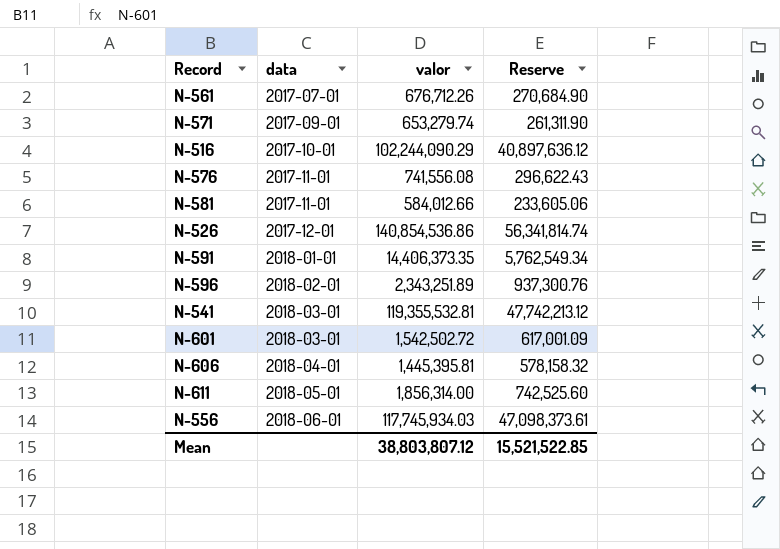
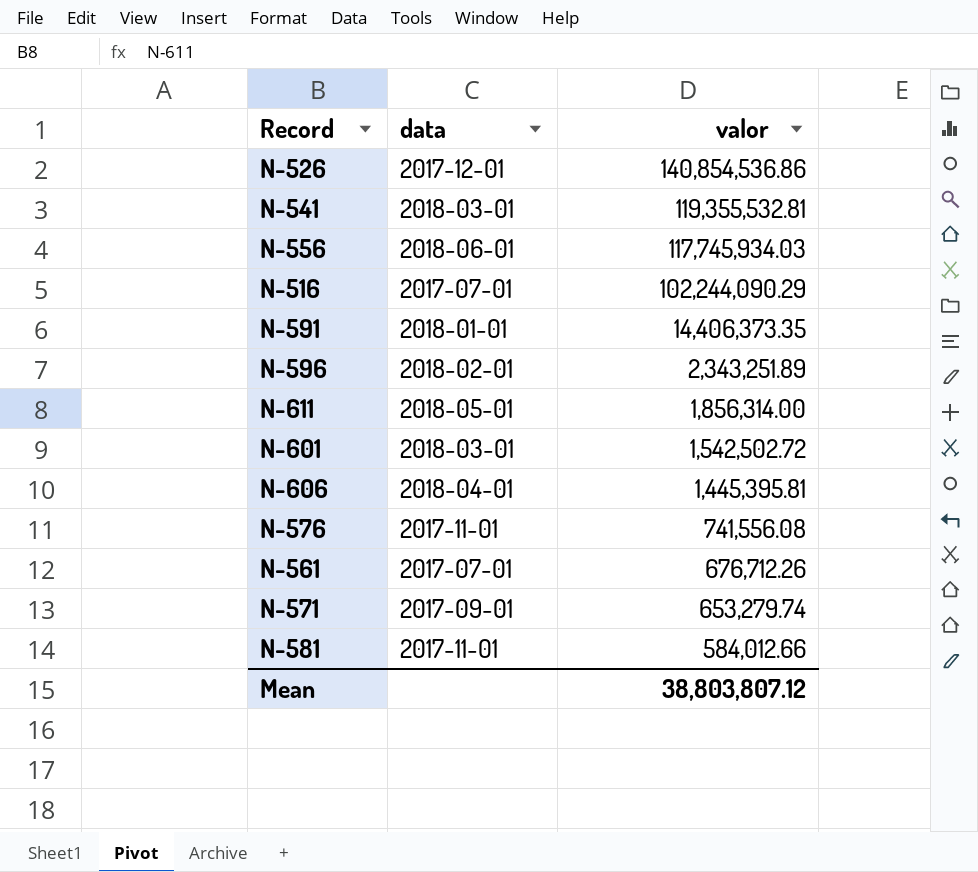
row order: data ascending -> valor descending
column Reserve | formula: [valor] * 0.4 -> none
N-516 | data: 2017-10-01 -> 2017-07-01

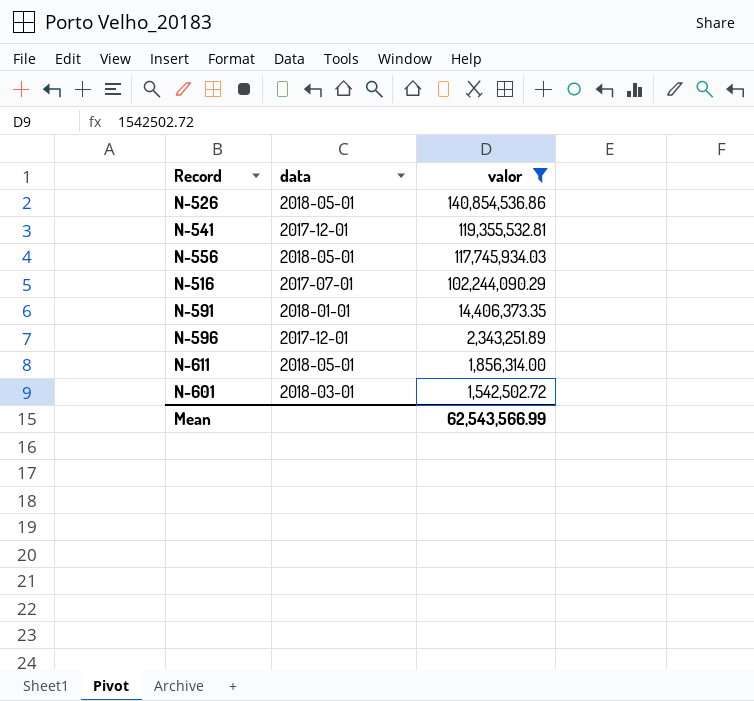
filter: none -> valor >= 1,542,502.72
N-526 | data: 2017-12-01 -> 2018-05-01
N-541 | data: 2018-03-01 -> 2017-12-01
N-556 | data: 2018-06-01 -> 2018-05-01
N-596 | data: 2018-02-01 -> 2017-12-01
Mean | valor: 38,803,807.12 -> 62,543,566.99

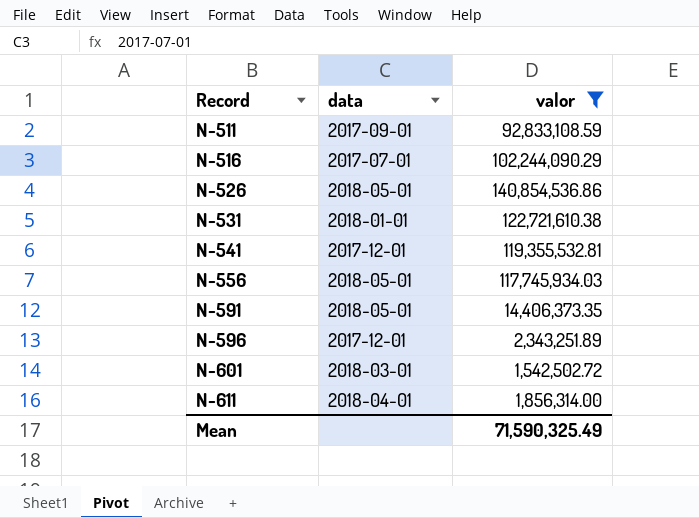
row order: valor descending -> Record ascending
row N-511: none -> 2017-09-01 | 92,833,108.59
row N-531: none -> 2018-01-01 | 122,721,610.38
N-591 | data: 2018-01-01 -> 2018-05-01
N-611 | data: 2018-05-01 -> 2018-04-01
Mean | valor: 62,543,566.99 -> 71,590,325.49

